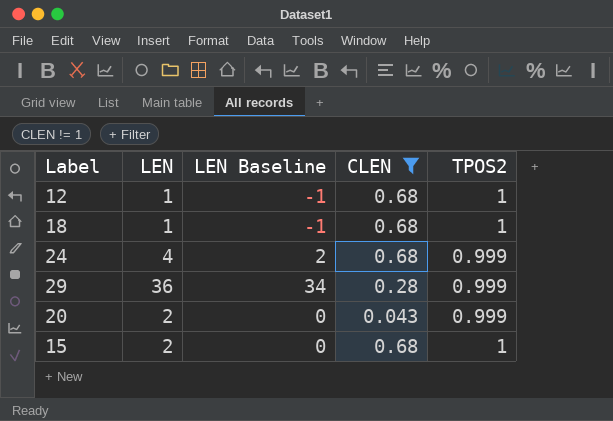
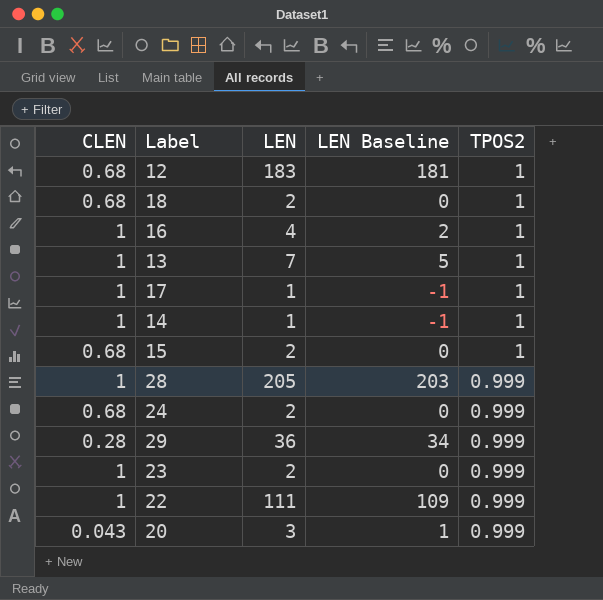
filter: CLEN != 1 -> none
row order: none -> TPOS2 descending
column CLEN | position: 4 -> 1
12 | LEN: 1 -> 183
12 | LEN Baseline: -1 -> 181
18 | LEN: 1 -> 2
18 | LEN Baseline: -1 -> 0
24 | LEN: 4 -> 2
24 | LEN Baseline: 2 -> 0
20 | LEN: 2 -> 3
20 | LEN Baseline: 0 -> 1

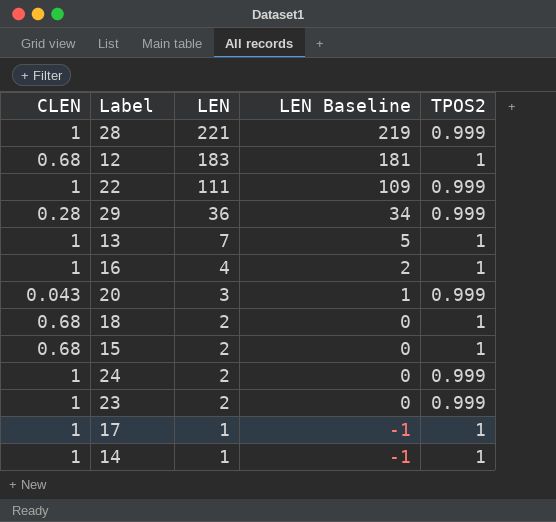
row order: TPOS2 descending -> LEN descending
28 | LEN: 205 -> 221
28 | LEN Baseline: 203 -> 219
24 | CLEN: 0.68 -> 1

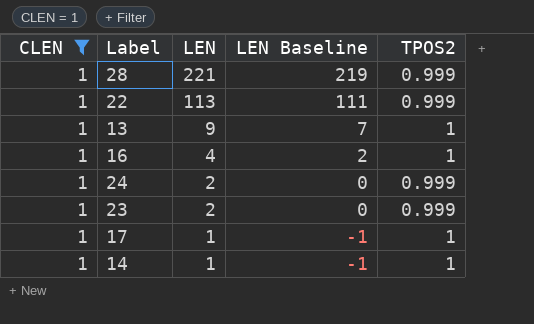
filter: none -> CLEN = 1
22 | LEN: 111 -> 113
22 | LEN Baseline: 109 -> 111
13 | LEN: 7 -> 9
13 | LEN Baseline: 5 -> 7

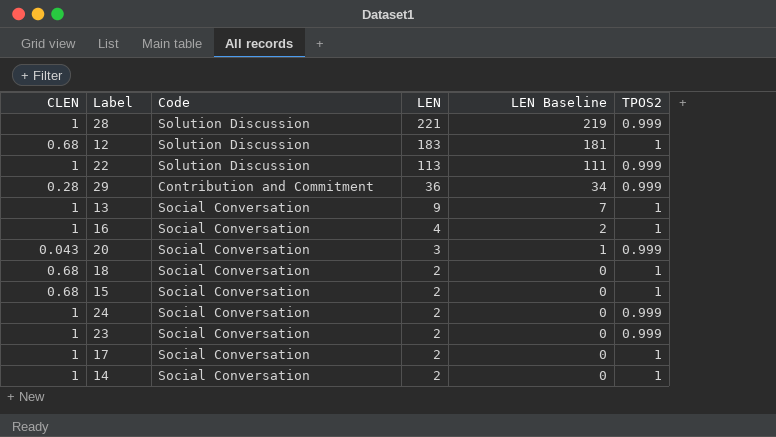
filter: CLEN = 1 -> none
column Code | position: none -> 3
17 | LEN: 1 -> 2
17 | LEN Baseline: -1 -> 0
14 | LEN: 1 -> 2
14 | LEN Baseline: -1 -> 0

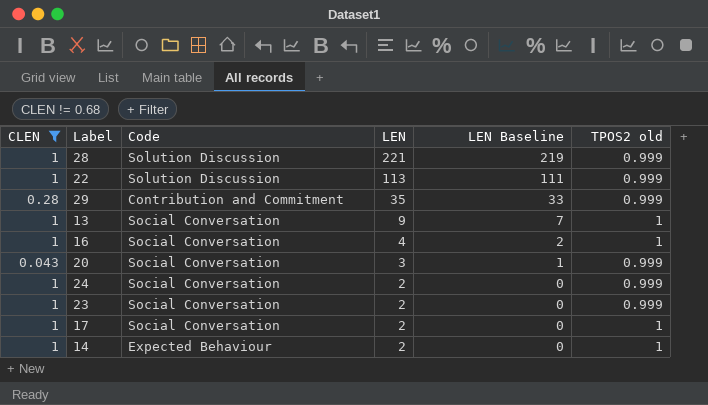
filter: none -> CLEN != 0.68
column name: TPOS2 -> TPOS2 old
29 | LEN: 36 -> 35
29 | LEN Baseline: 34 -> 33
14 | Code: Social Conversation -> Expected Behaviour

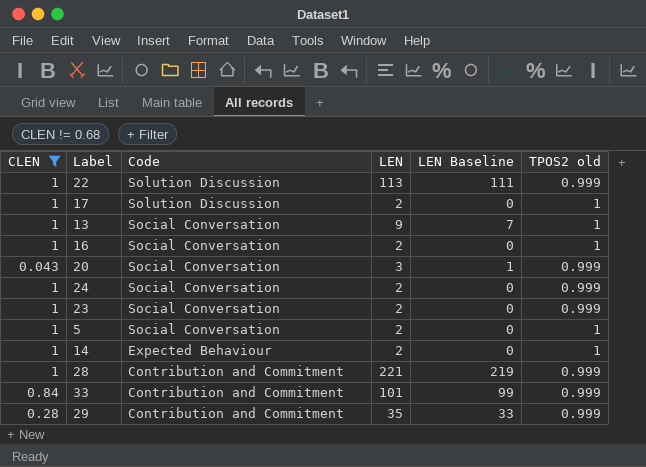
row order: LEN descending -> Code descending
17 | Code: Social Conversation -> Solution Discussion
16 | LEN: 4 -> 2
16 | LEN Baseline: 2 -> 0
row 5: none -> 1 | Social Conversation | 2 | 0 | 1
28 | Code: Solution Discussion -> Contribution and Commitment
row 33: none -> 0.84 | Contribution and Commitment | 101 | 99 | 0.999

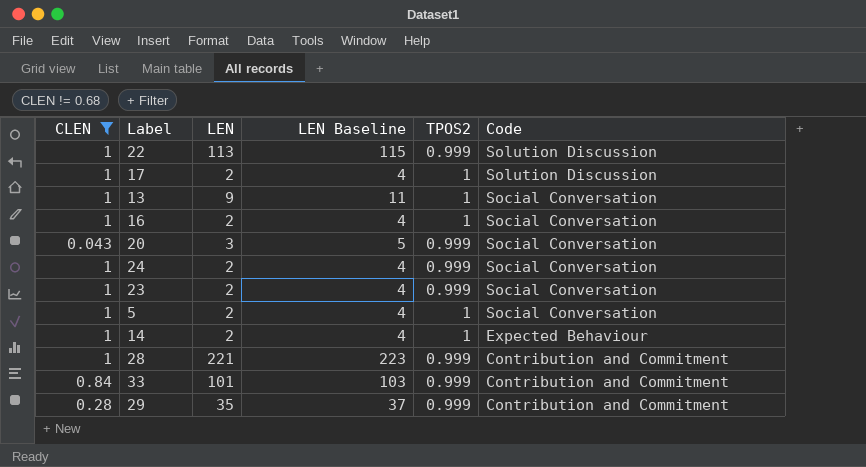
column LEN Baseline | formula: [LEN] - 2 -> [LEN] + 2
column name: TPOS2 old -> TPOS2
column Code | position: 3 -> 6

